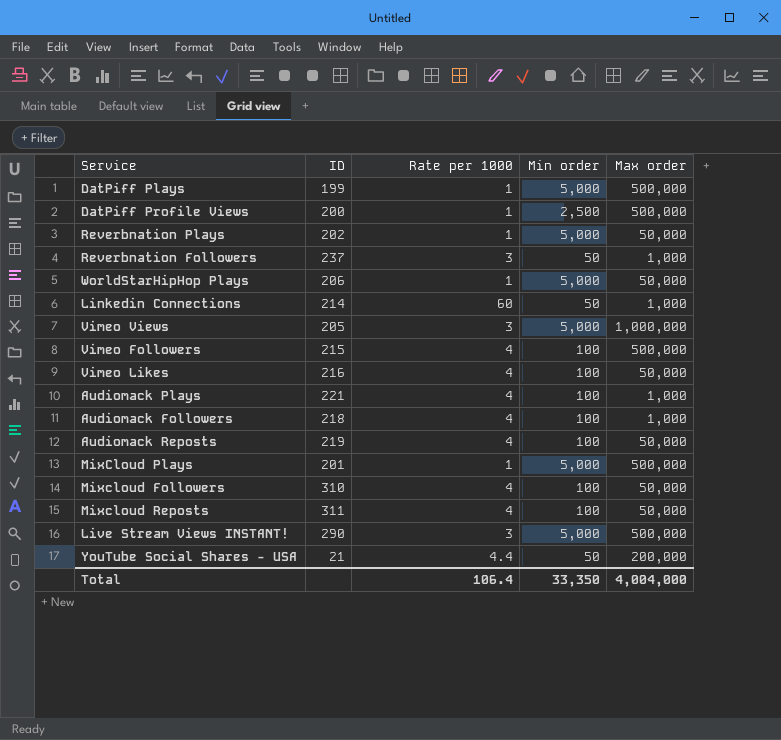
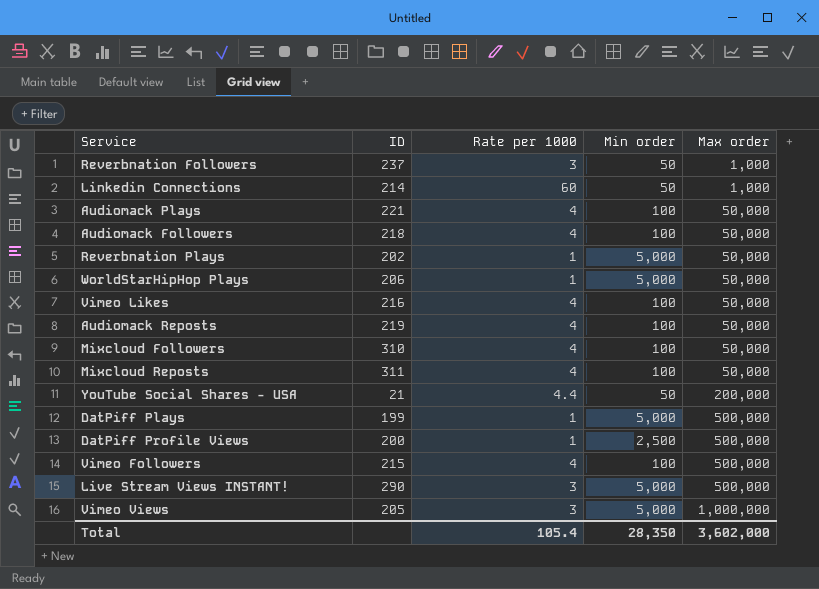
row order: none -> Max order ascending
row MixCloud Plays: 201 | 1 | 5,000 | 500,000 -> none
Audiomack Plays | Max order: 1,000 -> 50,000
Audiomack Followers | Max order: 1,000 -> 50,000
Total | Rate per 1000: 106.4 -> 105.4
Total | Min order: 33,350 -> 28,350
Total | Max order: 4,004,000 -> 3,602,000

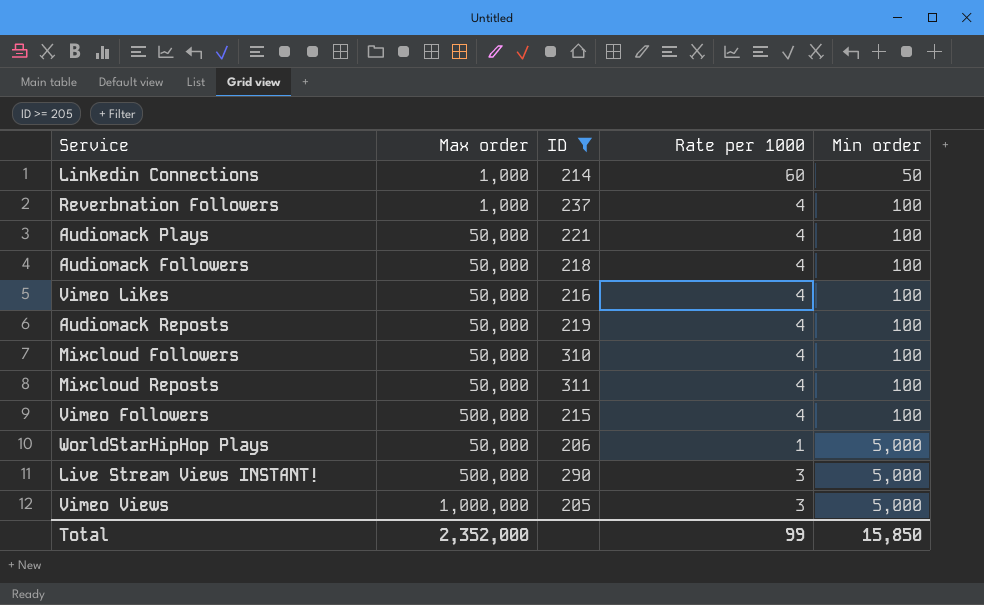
filter: none -> ID >= 205
row order: Max order ascending -> Min order ascending
column Max order | position: 5 -> 2
Reverbnation Followers | Rate per 1000: 3 -> 4
Reverbnation Followers | Min order: 50 -> 100
Total | Max order: 3,602,000 -> 2,352,000
Total | Rate per 1000: 105.4 -> 99
Total | Min order: 28,350 -> 15,850

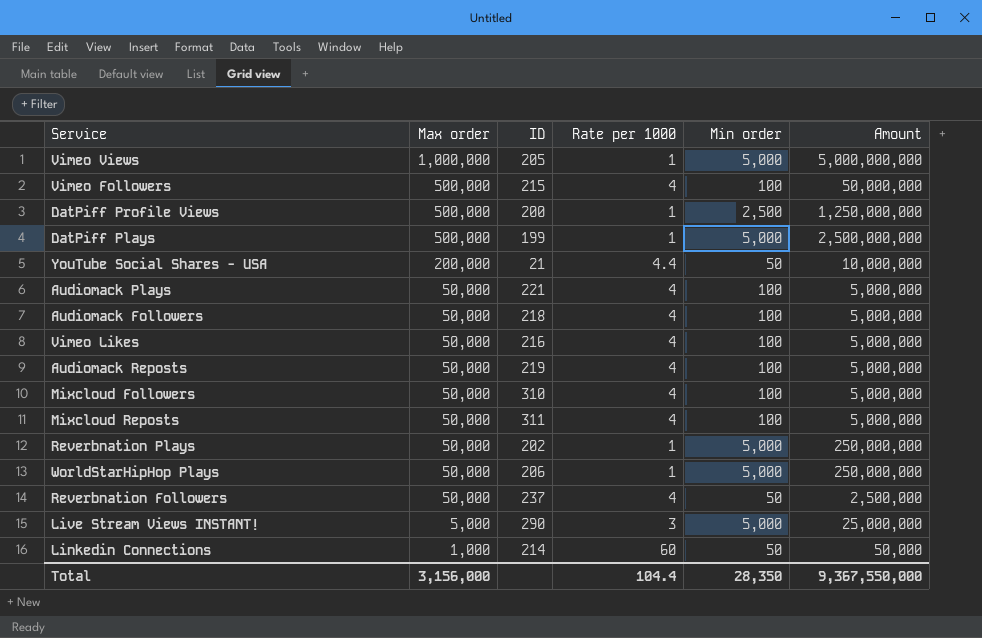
filter: ID >= 205 -> none
row order: Min order ascending -> Max order descending
column Amount | formula: none -> [Max order] * [Min order]
Vimeo Views | Rate per 1000: 3 -> 1
Reverbnation Followers | Max order: 1,000 -> 50,000
Reverbnation Followers | Min order: 100 -> 50
Live Stream Views INSTANT! | Max order: 500,000 -> 5,000
Total | Max order: 2,352,000 -> 3,156,000
Total | Rate per 1000: 99 -> 104.4
Total | Min order: 15,850 -> 28,350

